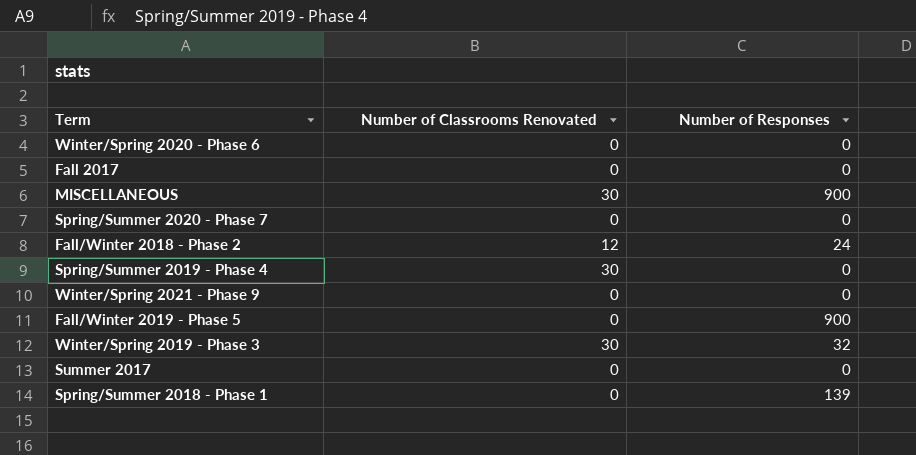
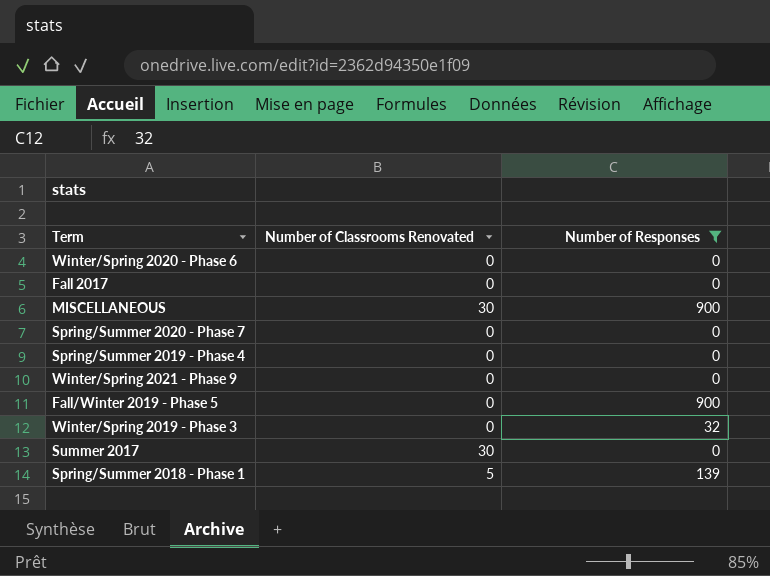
filter: none -> Number of Responses != 24
Spring/Summer 2019 - Phase 4 | Number of Classrooms Renovated: 30 -> 0
Winter/Spring 2019 - Phase 3 | Number of Classrooms Renovated: 30 -> 0
Summer 2017 | Number of Classrooms Renovated: 0 -> 30
Spring/Summer 2018 - Phase 1 | Number of Classrooms Renovated: 0 -> 5

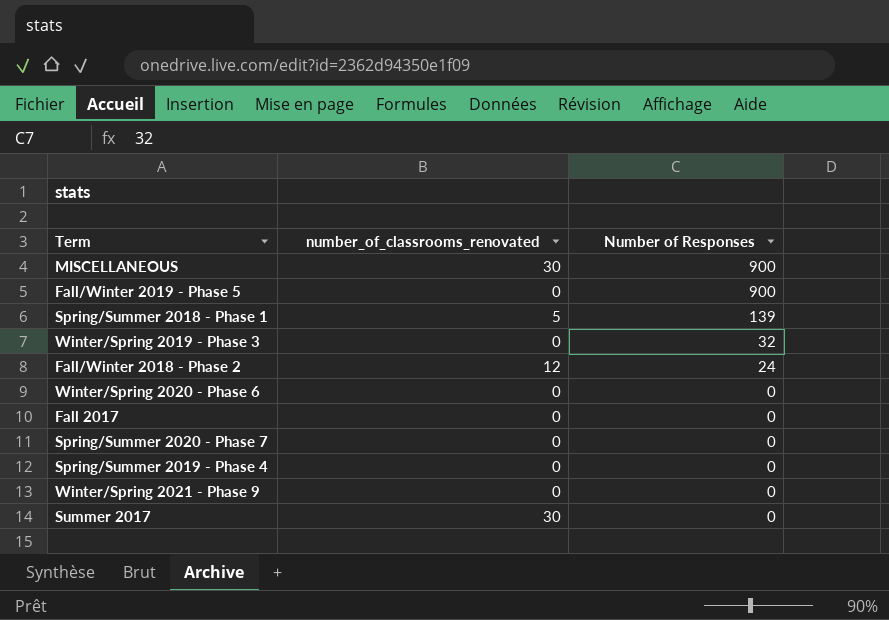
filter: Number of Responses != 24 -> none
row order: none -> Number of Responses descending
column name: Number of Classrooms Renovated -> number_of_classrooms_renovated

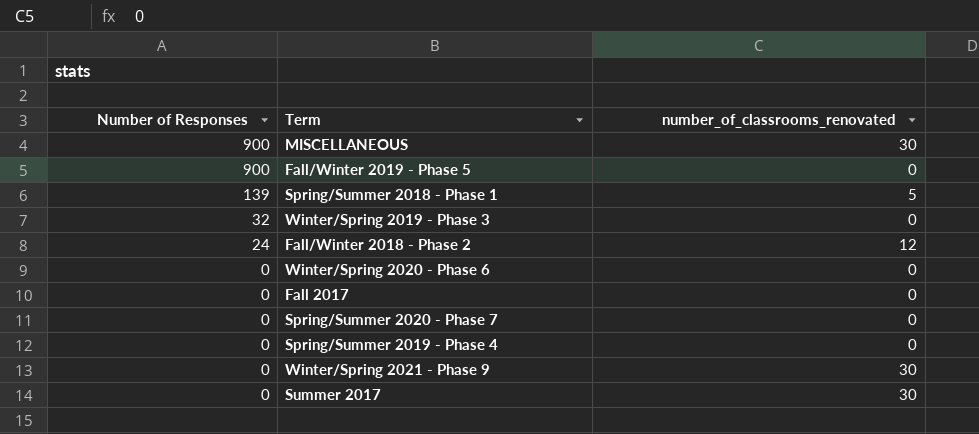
column Number of Responses | position: 3 -> 1
Winter/Spring 2021 - Phase 9 | number_of_classrooms_renovated: 0 -> 30

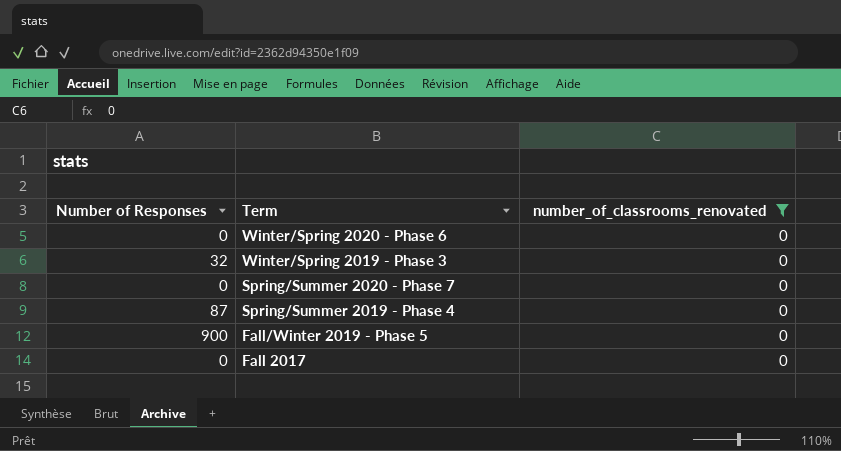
filter: none -> number_of_classrooms_renovated = 0
row order: Number of Responses descending -> Term descending
Spring/Summer 2019 - Phase 4 | Number of Responses: 0 -> 87

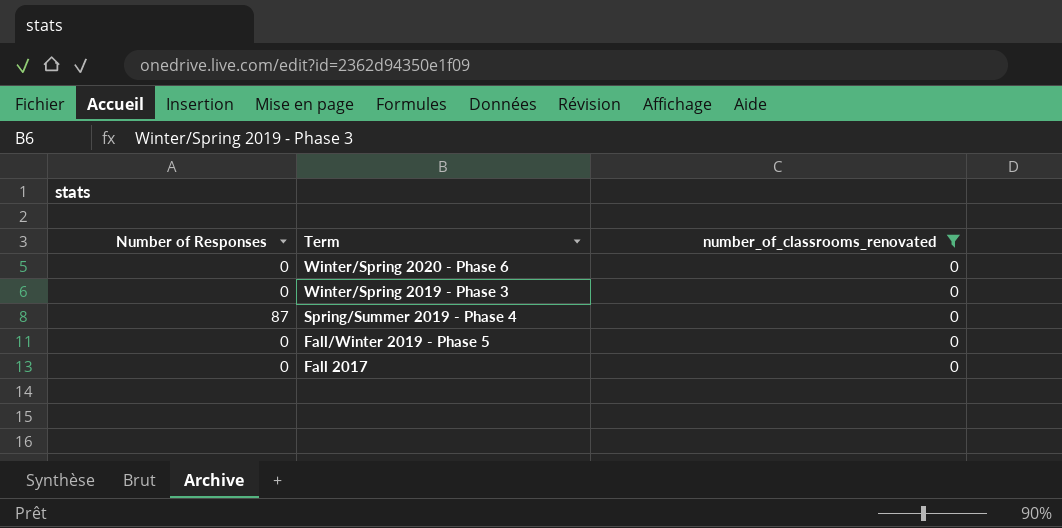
row Spring/Summer 2020 - Phase 7: 0 | 0 -> none
Winter/Spring 2019 - Phase 3 | Number of Responses: 32 -> 0
Fall/Winter 2019 - Phase 5 | Number of Responses: 900 -> 0

